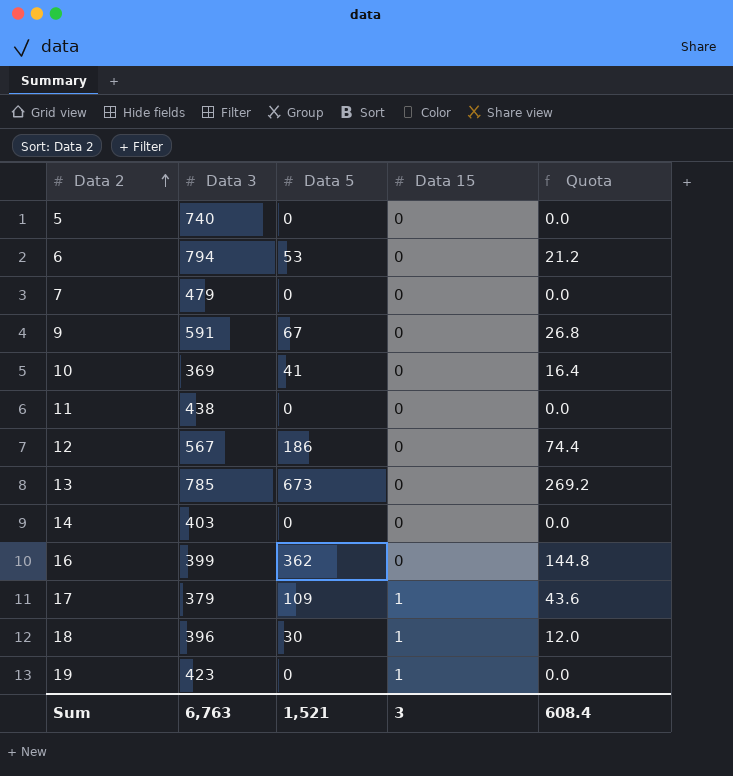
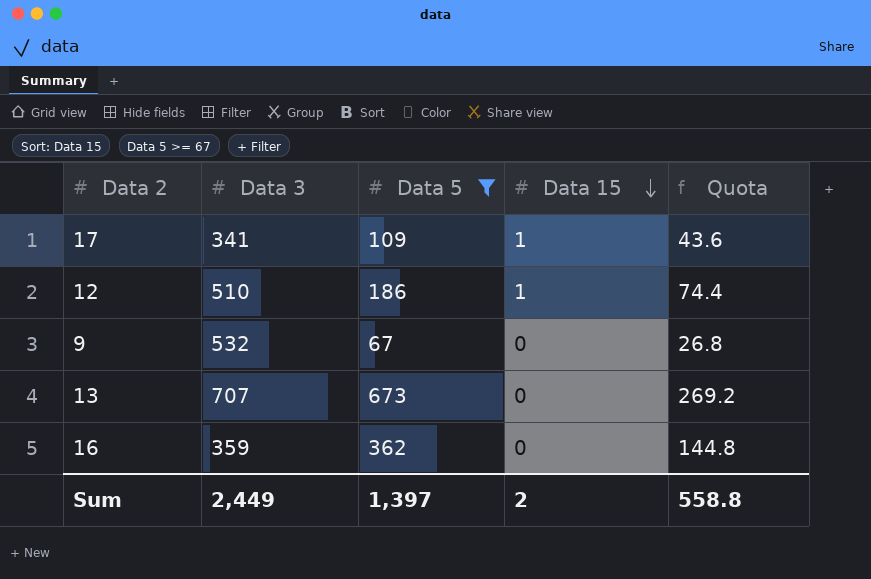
filter: none -> Data 5 >= 67
row order: Data 2 ascending -> Data 15 descending
17 | Data 3: 379 -> 341
12 | Data 3: 567 -> 510
12 | Data 15: 0 -> 1
9 | Data 3: 591 -> 532
13 | Data 3: 785 -> 707
16 | Data 3: 399 -> 359
Sum | Data 3: 6,763 -> 2,449
Sum | Data 5: 1,521 -> 1,397
Sum | Data 15: 3 -> 2
Sum | Quota: 608.4 -> 558.8

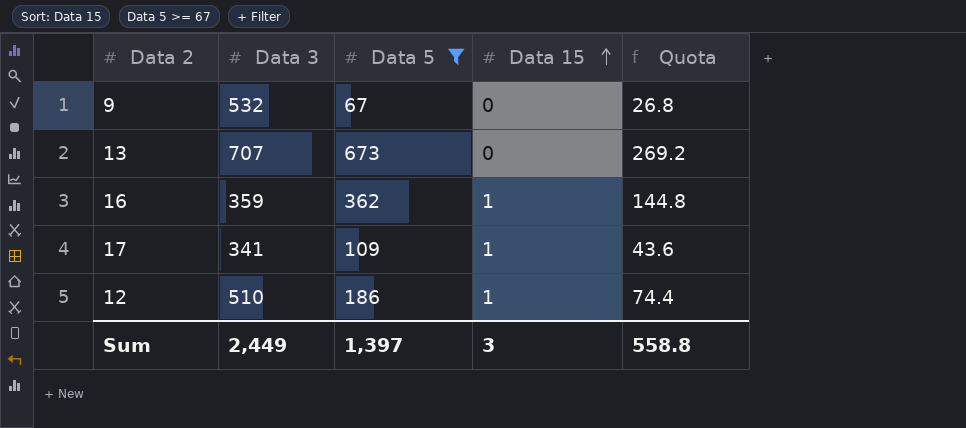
row order: Data 15 descending -> Data 15 ascending
16 | Data 15: 0 -> 1
Sum | Data 15: 2 -> 3

